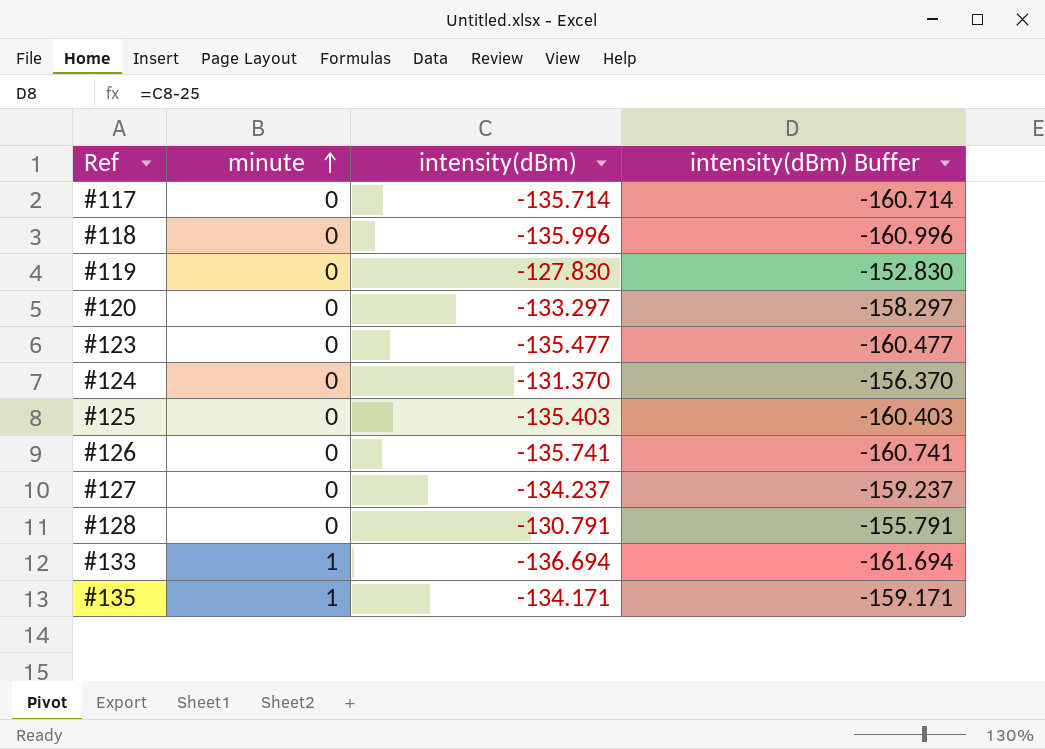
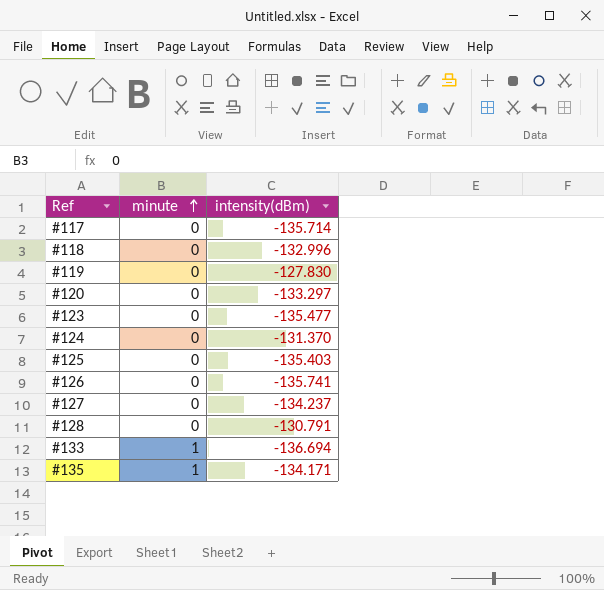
column intensity(dBm) Buffer | formula: [intensity(dBm)] - 25 -> none
#118 | intensity(dBm): -135.996 -> -132.996

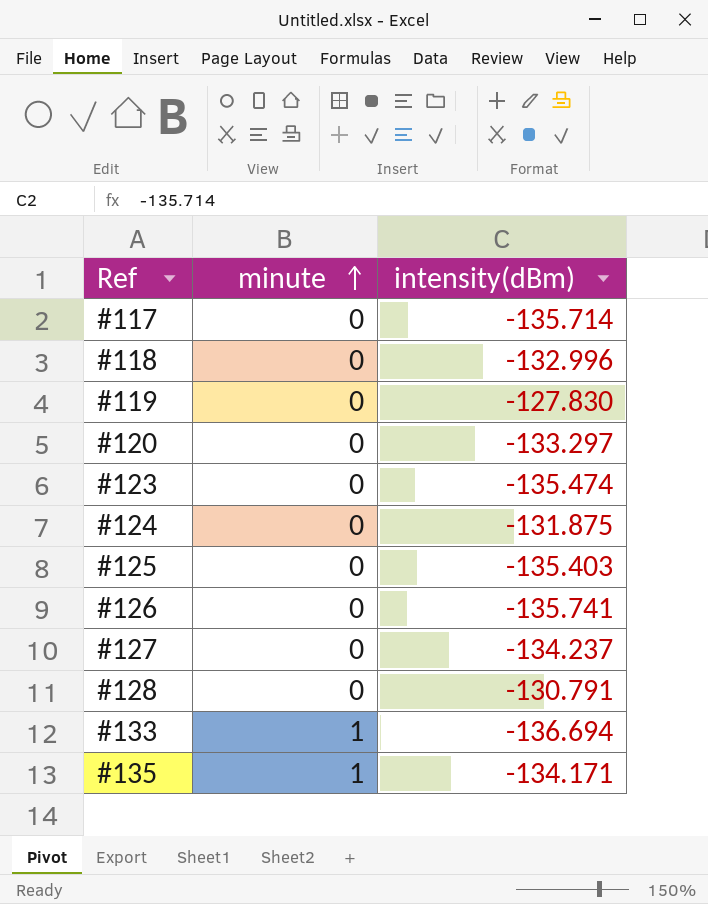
#123 | intensity(dBm): -135.477 -> -135.474
#124 | intensity(dBm): -131.370 -> -131.875

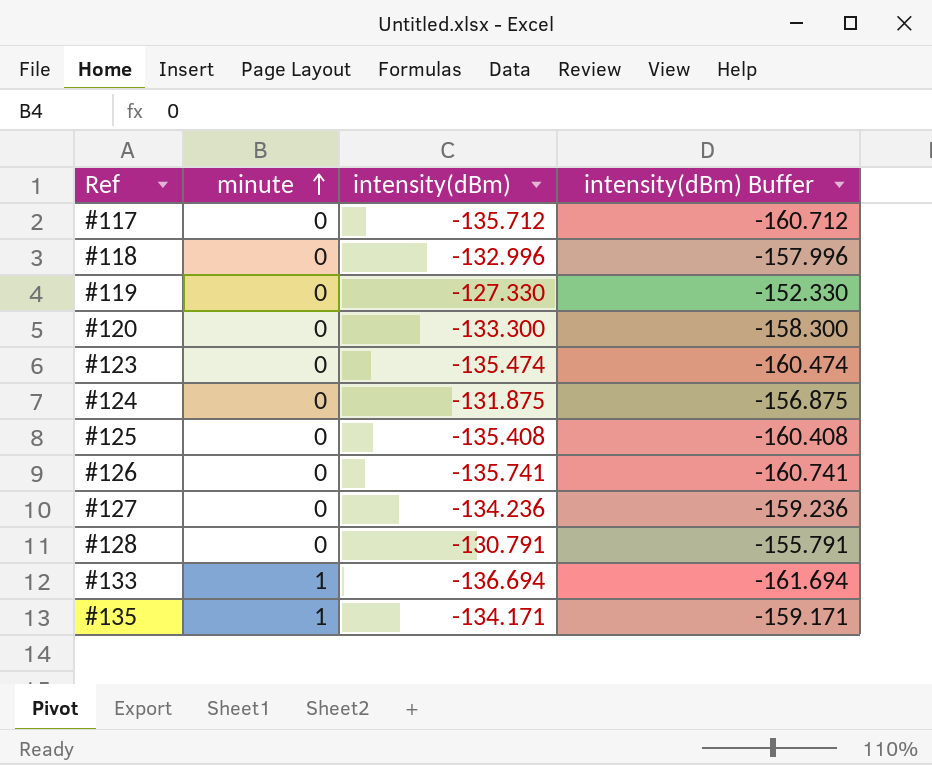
column intensity(dBm) Buffer | formula: none -> [intensity(dBm)] - 25
#117 | intensity(dBm): -135.714 -> -135.712
#119 | intensity(dBm): -127.830 -> -127.330
#120 | intensity(dBm): -133.297 -> -133.300
#125 | intensity(dBm): -135.403 -> -135.408
#127 | intensity(dBm): -134.237 -> -134.236

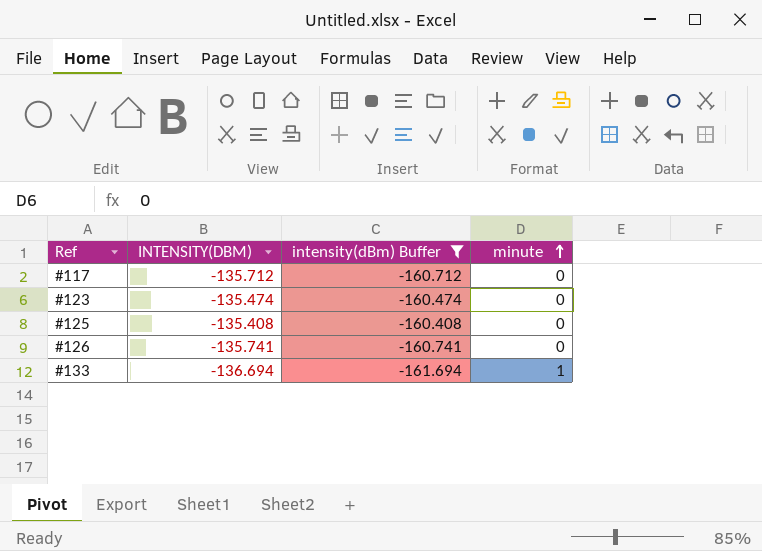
filter: none -> intensity(dBm) Buffer <= -160.408
column name: intensity(dBm) -> INTENSITY(DBM)
column minute | position: 2 -> 4

